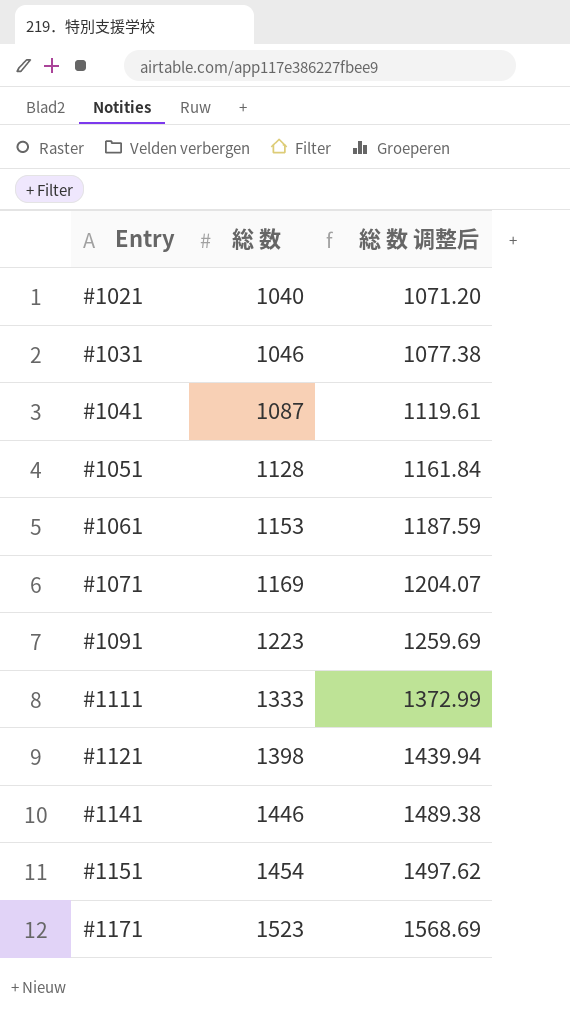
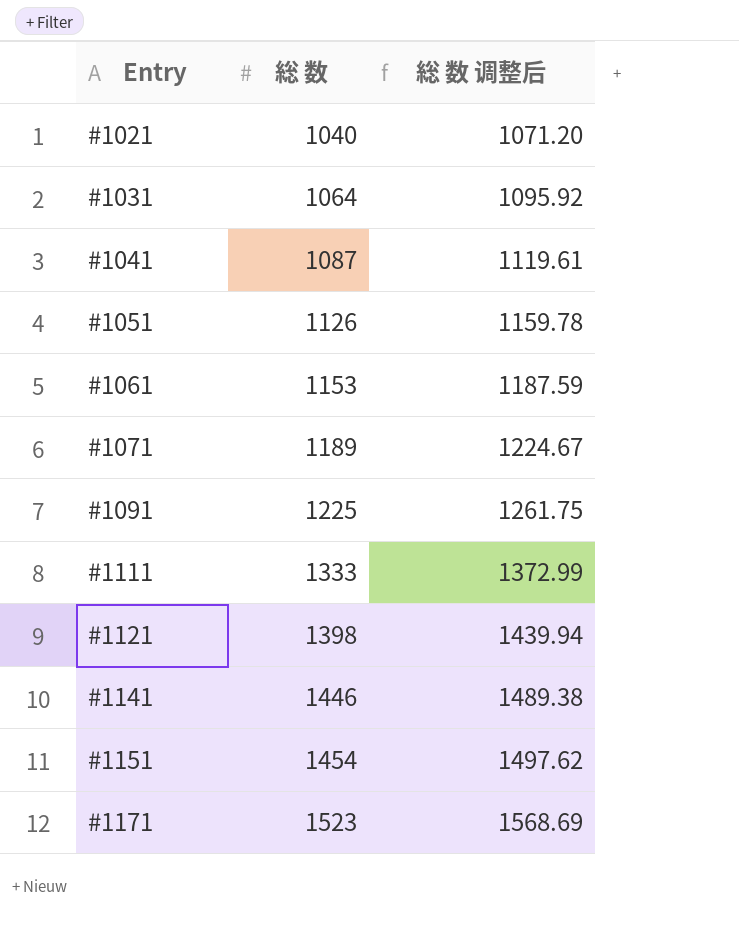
#1031 | 総 数: 1046 -> 1064
#1031 | 総 数 调整后: 1077.38 -> 1095.92
#1051 | 総 数: 1128 -> 1126
#1051 | 総 数 调整后: 1161.84 -> 1159.78
#1071 | 総 数: 1169 -> 1189
#1071 | 総 数 调整后: 1204.07 -> 1224.67
#1091 | 総 数: 1223 -> 1225
#1091 | 総 数 调整后: 1259.69 -> 1261.75

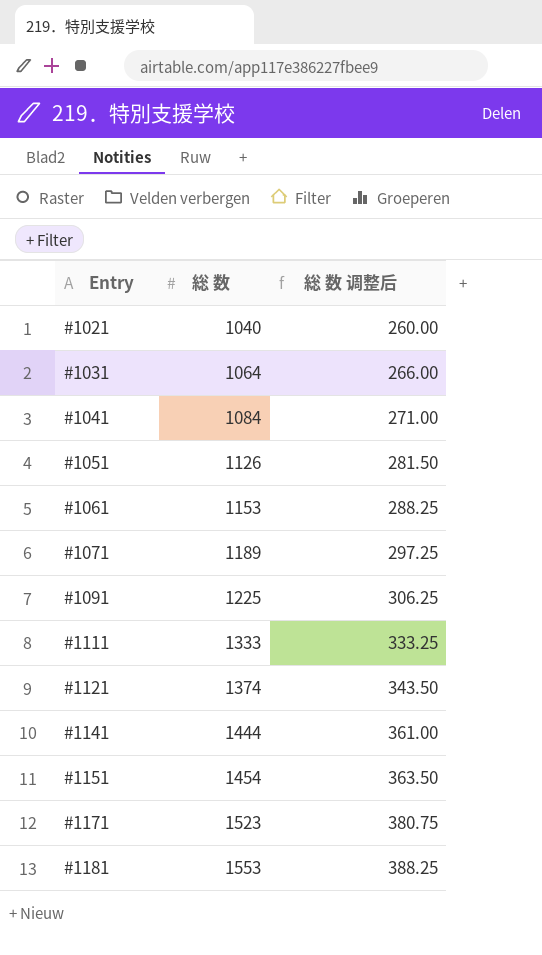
column 総 数 调整后 | formula: [総 数] * 1.03 -> [総 数] * 0.25
#1041 | 総 数: 1087 -> 1084
#1121 | 総 数: 1398 -> 1374
#1141 | 総 数: 1446 -> 1444
row #1181: none -> 1553 | 388.25

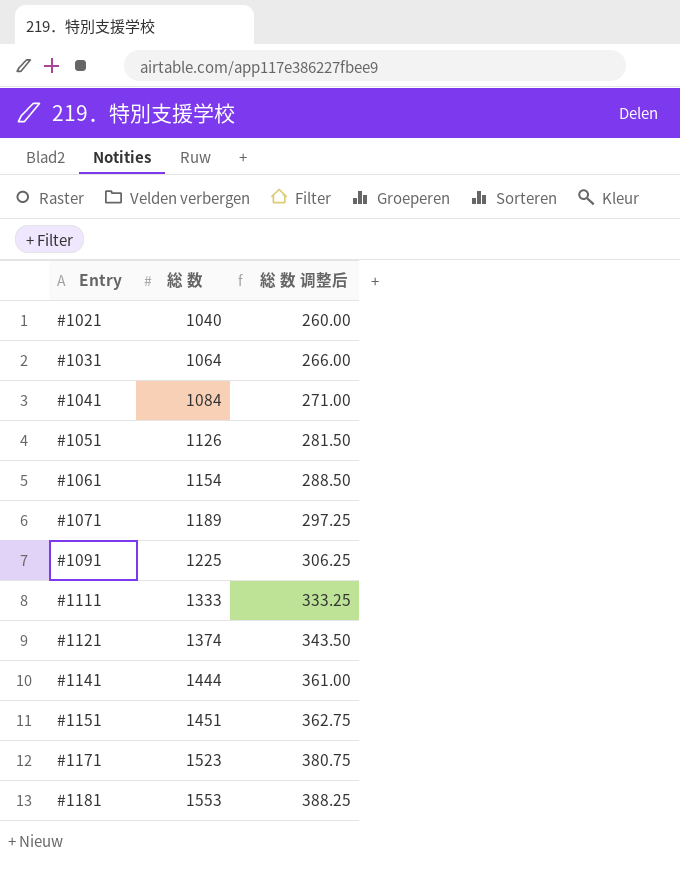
#1061 | 総 数: 1153 -> 1154
#1061 | 総 数 调整后: 288.25 -> 288.50
#1151 | 総 数: 1454 -> 1451
#1151 | 総 数 调整后: 363.50 -> 362.75

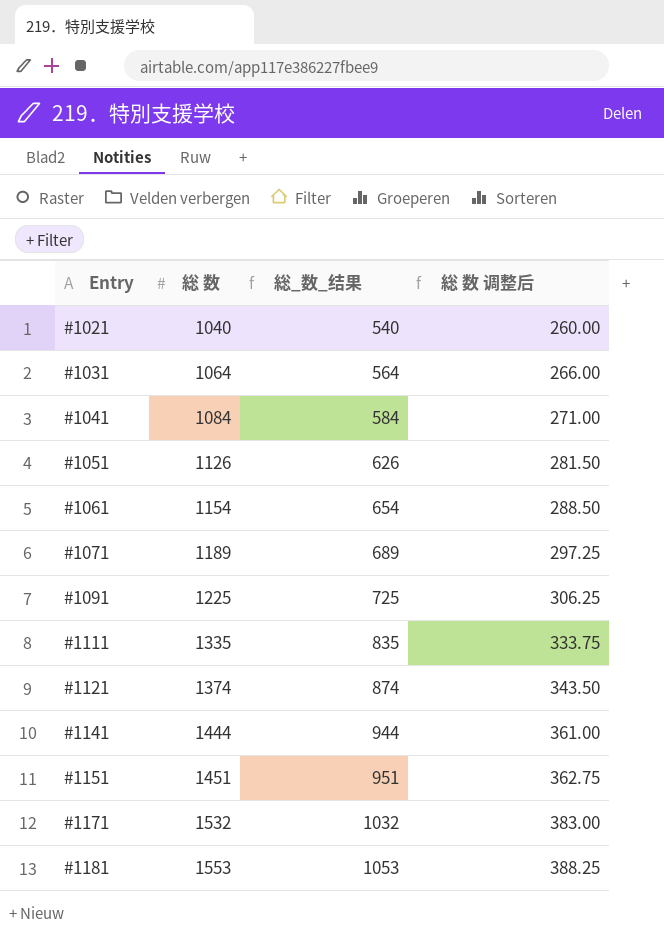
column 総_数_结果 | formula: none -> [総 数] - 500
#1111 | 総 数: 1333 -> 1335
#1111 | 総 数 调整后: 333.25 -> 333.75
#1171 | 総 数: 1523 -> 1532
#1171 | 総 数 调整后: 380.75 -> 383.00

